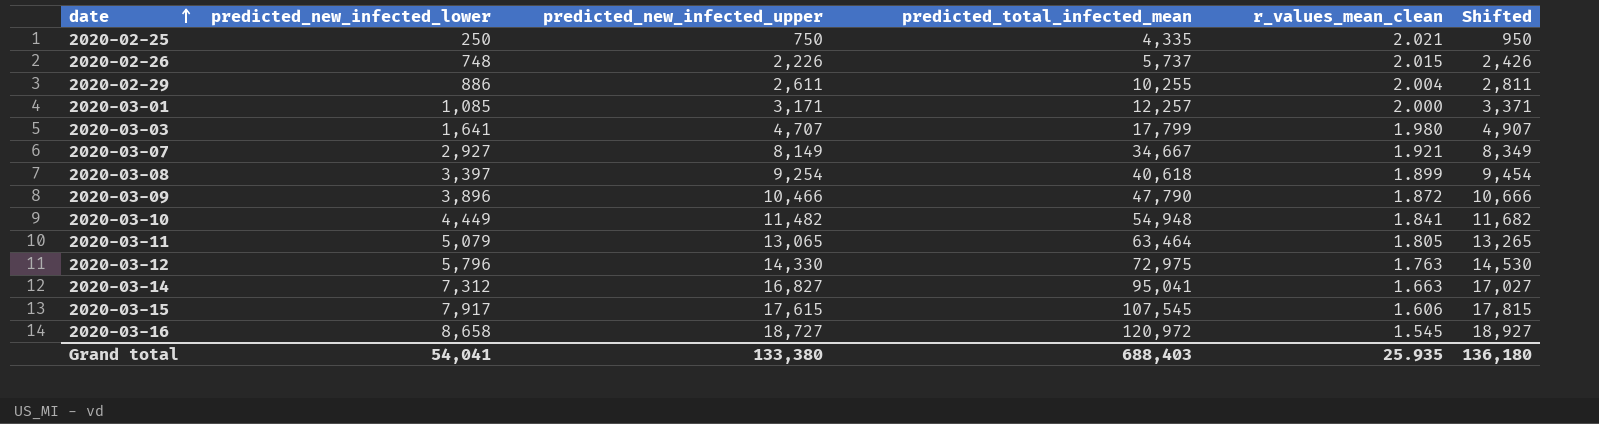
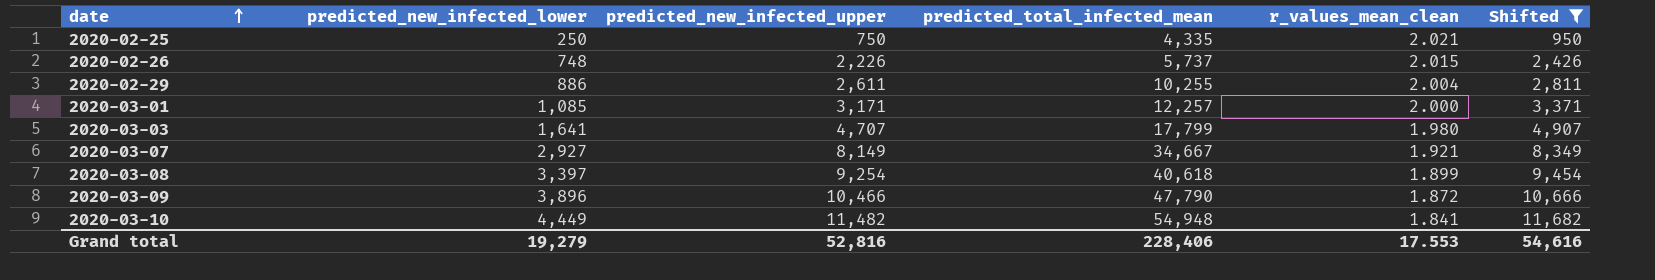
filter: none -> Shifted <= 11,682
Grand total | predicted_new_infected_lower: 54,041 -> 19,279
Grand total | predicted_new_infected_upper: 133,380 -> 52,816
Grand total | predicted_total_infected_mean: 688,403 -> 228,406
Grand total | r_values_mean_clean: 25.935 -> 17.553
Grand total | Shifted: 136,180 -> 54,616

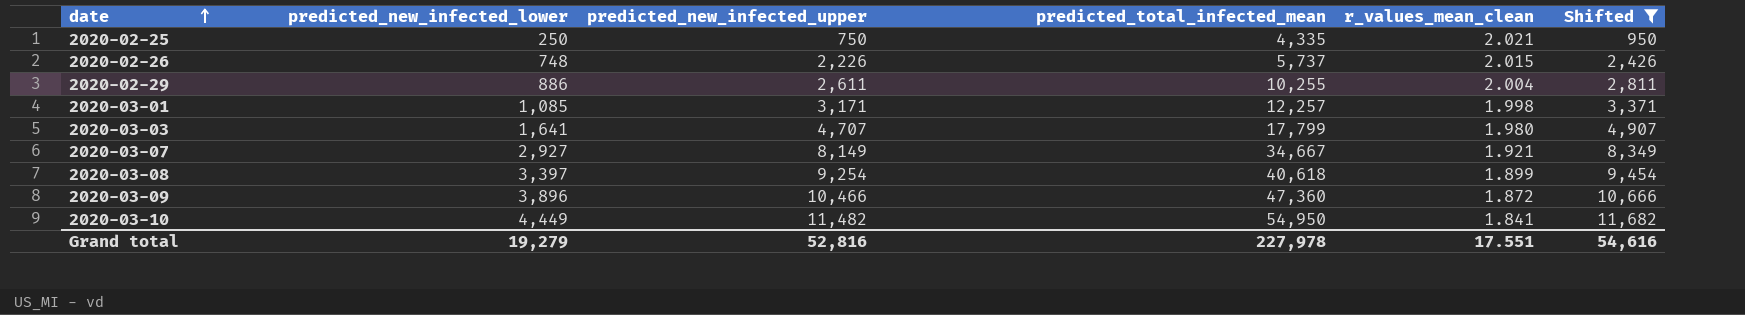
2020-03-01 | r_values_mean_clean: 2.000 -> 1.998
2020-03-09 | predicted_total_infected_mean: 47,790 -> 47,360
2020-03-10 | predicted_total_infected_mean: 54,948 -> 54,950
Grand total | predicted_total_infected_mean: 228,406 -> 227,978
Grand total | r_values_mean_clean: 17.553 -> 17.551

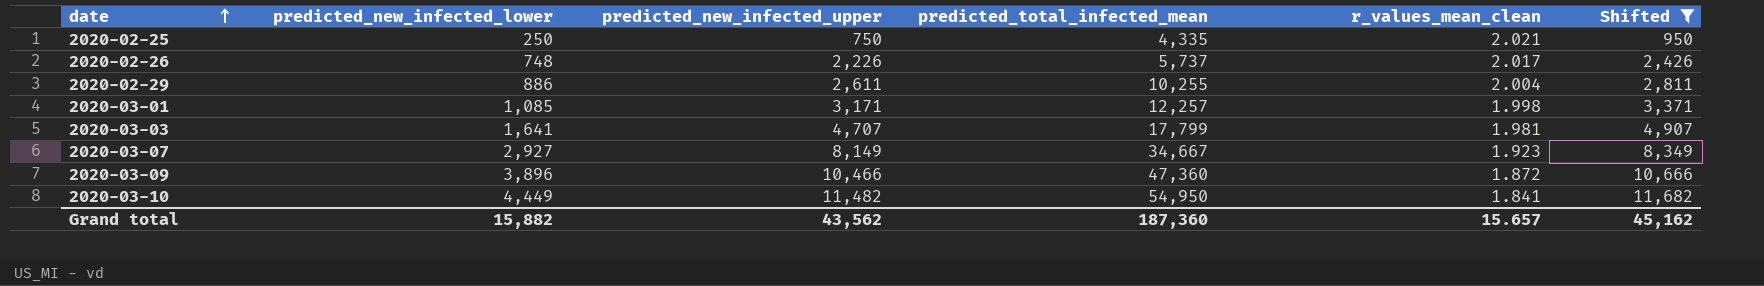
row 2020-03-08: 3,397 | 9,254 | 40,618 | 1.899 | 9,454 -> none
2020-02-26 | r_values_mean_clean: 2.015 -> 2.017
2020-03-03 | r_values_mean_clean: 1.980 -> 1.981
2020-03-07 | r_values_mean_clean: 1.921 -> 1.923
Grand total | predicted_new_infected_lower: 19,279 -> 15,882
Grand total | predicted_new_infected_upper: 52,816 -> 43,562
Grand total | predicted_total_infected_mean: 227,978 -> 187,360
Grand total | r_values_mean_clean: 17.551 -> 15.657
Grand total | Shifted: 54,616 -> 45,162

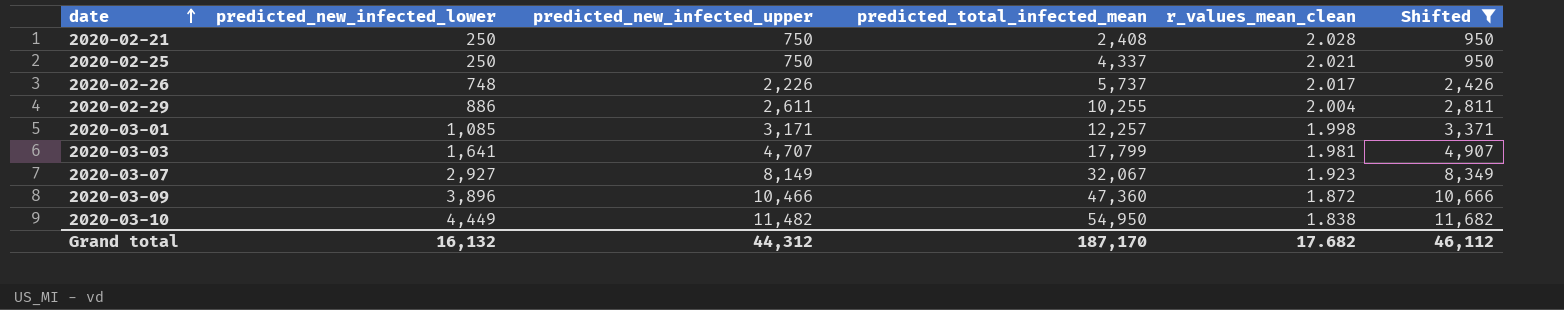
row 2020-02-21: none -> 250 | 750 | 2,408 | 2.028 | 950
2020-02-25 | predicted_total_infected_mean: 4,335 -> 4,337
2020-03-07 | predicted_total_infected_mean: 34,667 -> 32,067
2020-03-10 | r_values_mean_clean: 1.841 -> 1.838
Grand total | predicted_new_infected_lower: 15,882 -> 16,132
Grand total | predicted_new_infected_upper: 43,562 -> 44,312
Grand total | predicted_total_infected_mean: 187,360 -> 187,170
Grand total | r_values_mean_clean: 15.657 -> 17.682
Grand total | Shifted: 45,162 -> 46,112

